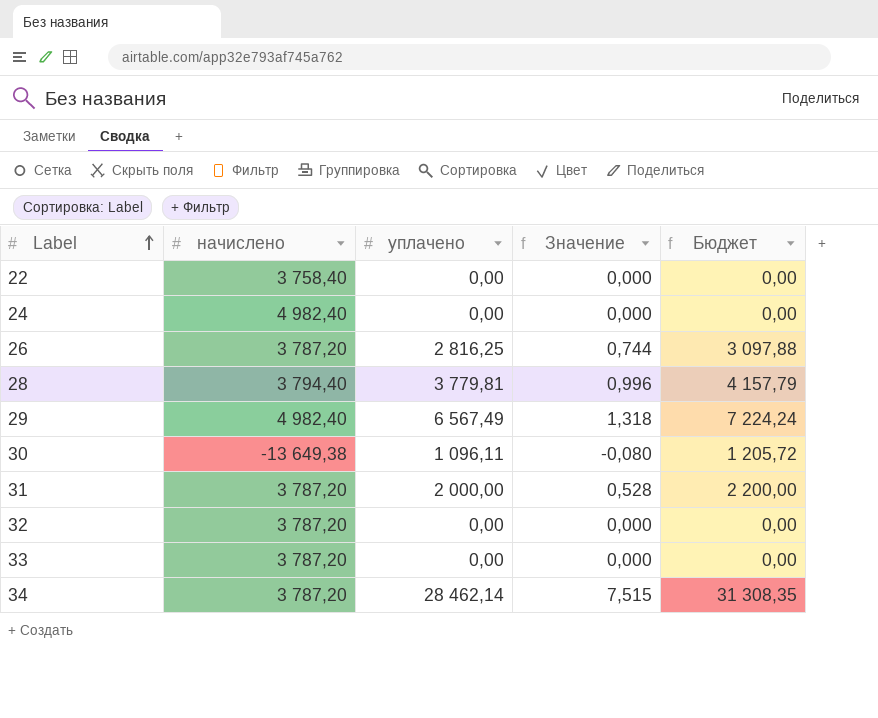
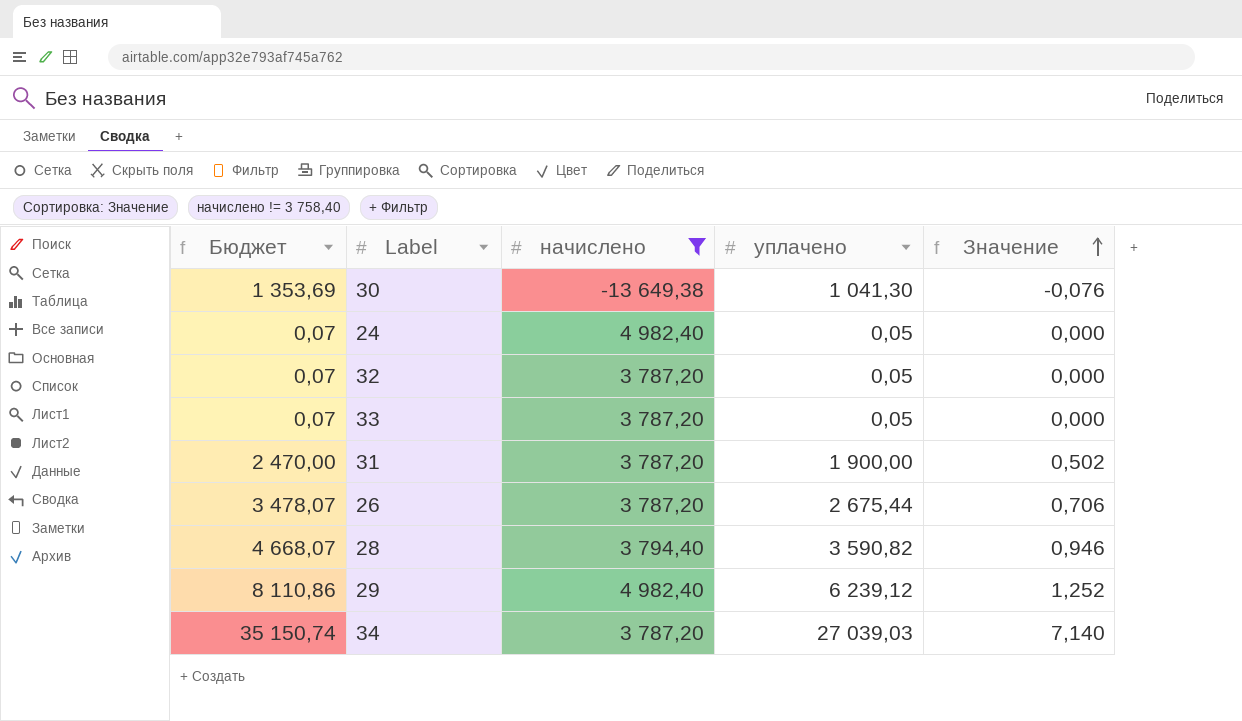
filter: none -> начислено != 3 758,40
row order: Label ascending -> Значение ascending
column Бюджет | formula: [уплачено] * 1,1 -> [уплачено] * 1,3
column Бюджет | position: 5 -> 1
30 | уплачено: 1 096,11 -> 1 041,30
30 | Значение: -0,080 -> -0,076
24 | уплачено: 0,00 -> 0,05
32 | уплачено: 0,00 -> 0,05
33 | уплачено: 0,00 -> 0,05
31 | уплачено: 2 000,00 -> 1 900,00
31 | Значение: 0,528 -> 0,502
26 | уплачено: 2 816,25 -> 2 675,44
26 | Значение: 0,744 -> 0,706
28 | уплачено: 3 779,81 -> 3 590,82
28 | Значение: 0,996 -> 0,946
29 | уплачено: 6 567,49 -> 6 239,12
29 | Значение: 1,318 -> 1,252
34 | уплачено: 28 462,14 -> 27 039,03
34 | Значение: 7,515 -> 7,140

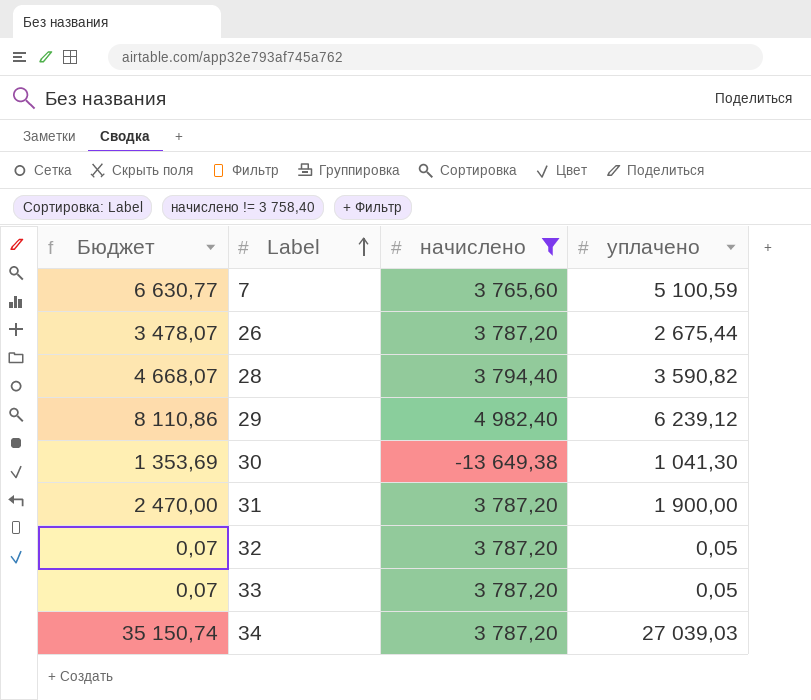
row order: Значение ascending -> Label ascending
column Значение | formula: [уплачено] / [начислено] -> none
row 24: 0,07 | 4 982,40 | 0,05 | 0,000 -> none
row 7: none -> 6 630,77 | 3 765,60 | 5 100,59

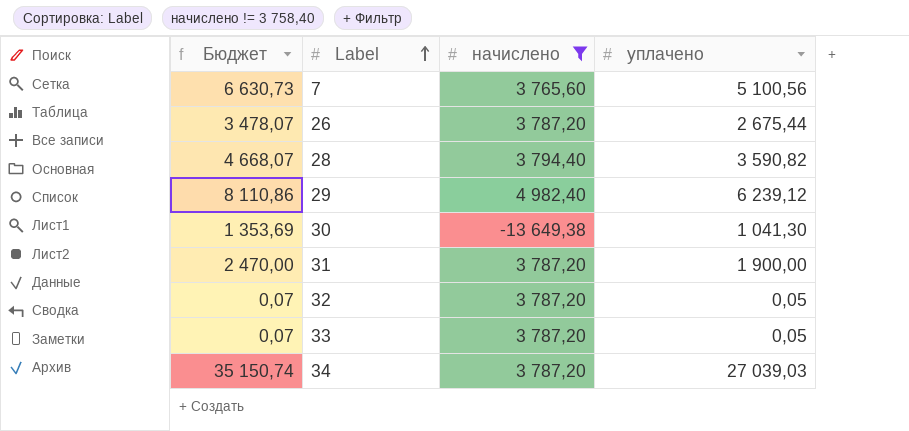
7 | Бюджет: 6 630,77 -> 6 630,73
7 | уплачено: 5 100,59 -> 5 100,56

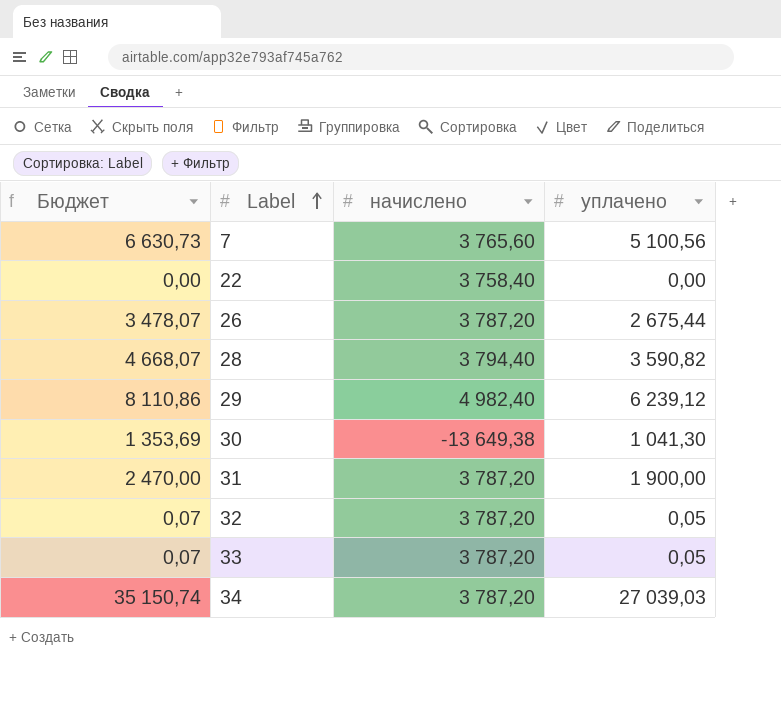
filter: начислено != 3 758,40 -> none

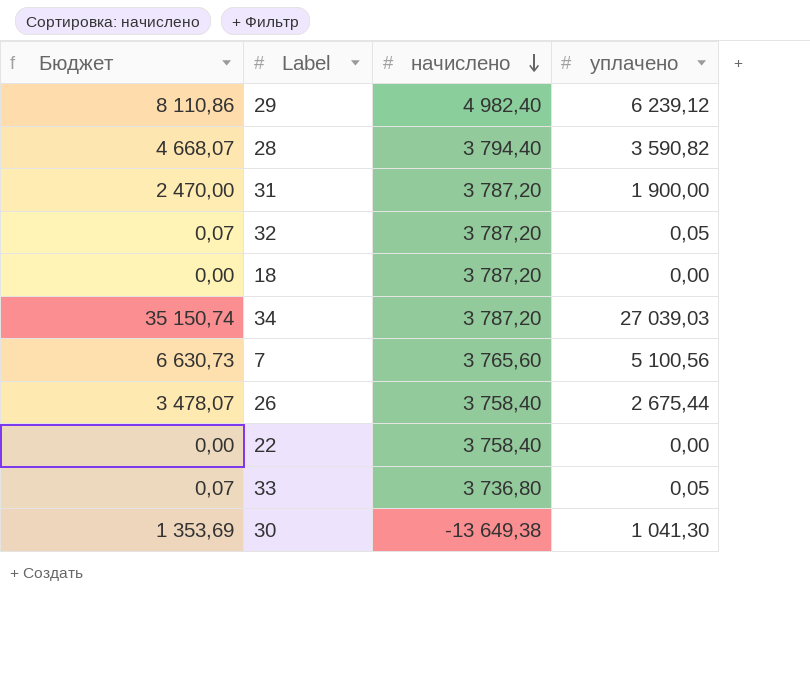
row order: Label ascending -> начислено descending
row 18: none -> 0,00 | 3 787,20 | 0,00
26 | начислено: 3 787,20 -> 3 758,40
33 | начислено: 3 787,20 -> 3 736,80

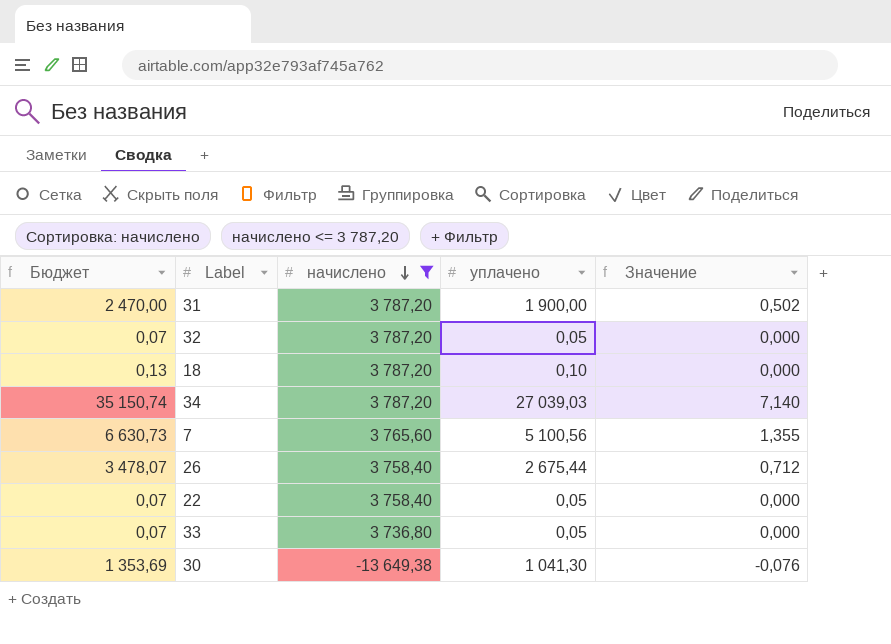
filter: none -> начислено <= 3 787,20
column Значение | formula: none -> [уплачено] / [начислено]
18 | Бюджет: 0,00 -> 0,13
18 | уплачено: 0,00 -> 0,10
22 | Бюджет: 0,00 -> 0,07
22 | уплачено: 0,00 -> 0,05

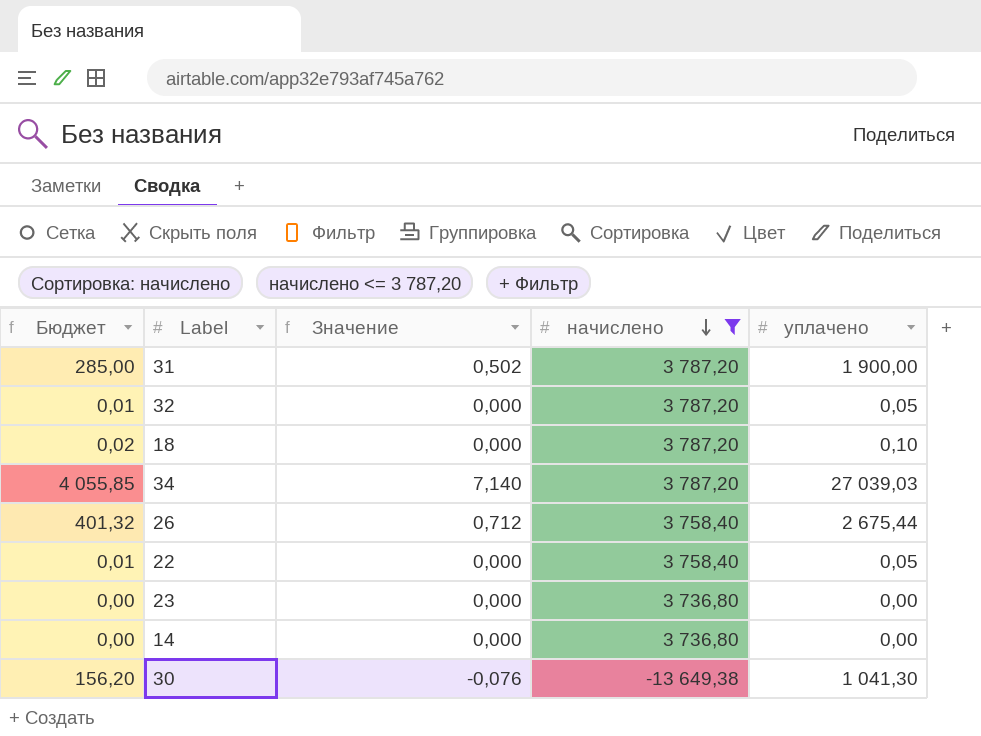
column Бюджет | formula: [уплачено] * 1,3 -> [уплачено] * 0,15
column Значение | position: 5 -> 3
row 7: 6 630,73 | 3 765,60 | 5 100,56 | 1,355 -> none
row 33: 0,07 | 3 736,80 | 0,05 | 0,000 -> none
row 23: none -> 0,00 | 0,000 | 3 736,80 | 0,00
row 14: none -> 0,00 | 0,000 | 3 736,80 | 0,00

